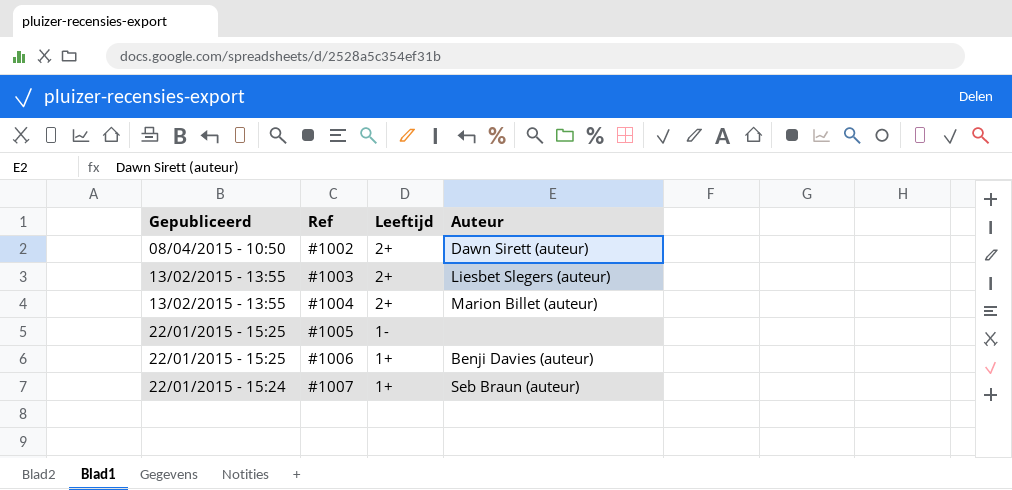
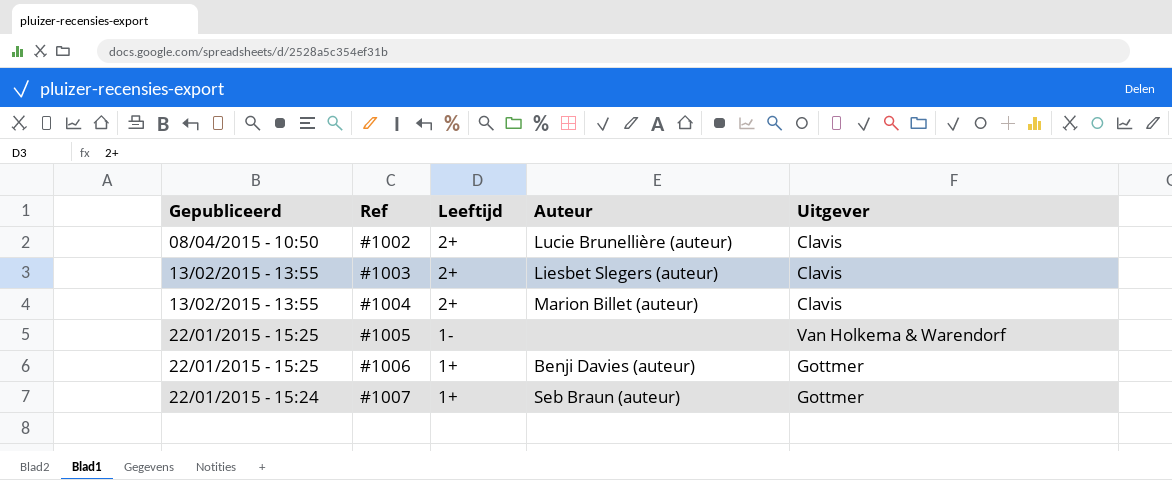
column Uitgever | position: none -> 5
#1002 | Auteur: Dawn Sirett (auteur) -> Lucie Brunellière (auteur)

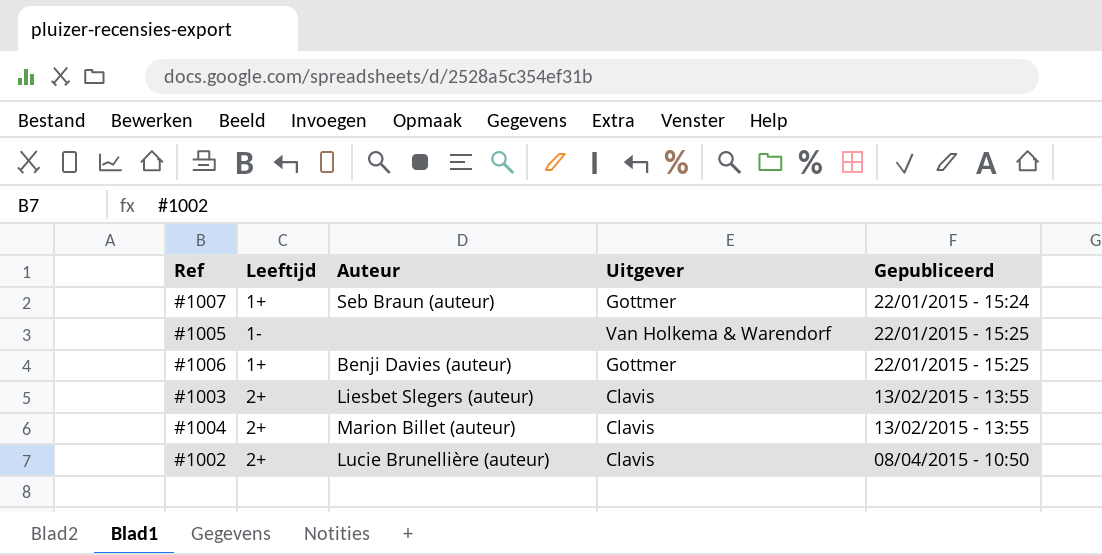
row order: Gepubliceerd descending -> Gepubliceerd ascending
column Gepubliceerd | position: 1 -> 5

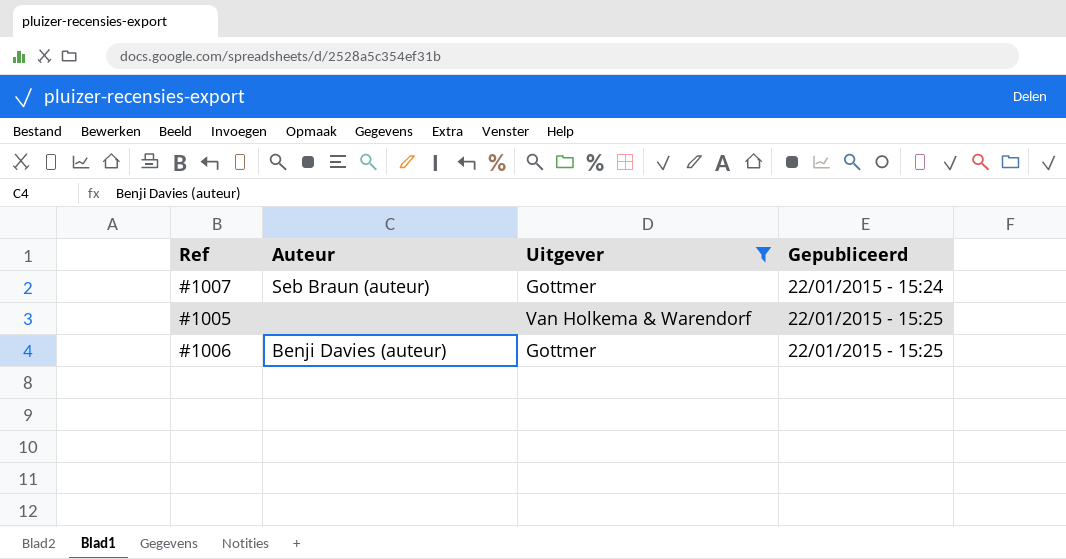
filter: none -> Uitgever != Clavis
column Leeftijd | position: 2 -> none

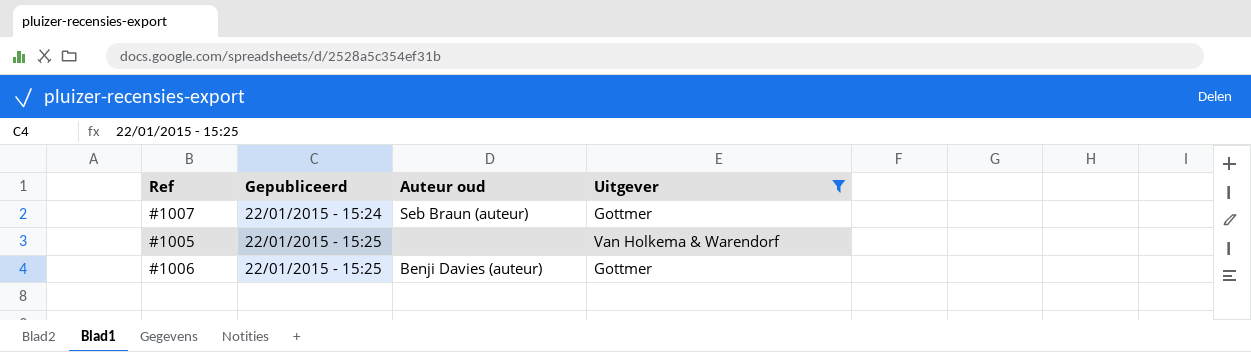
column Gepubliceerd | position: 4 -> 2
column name: Auteur -> Auteur oud

